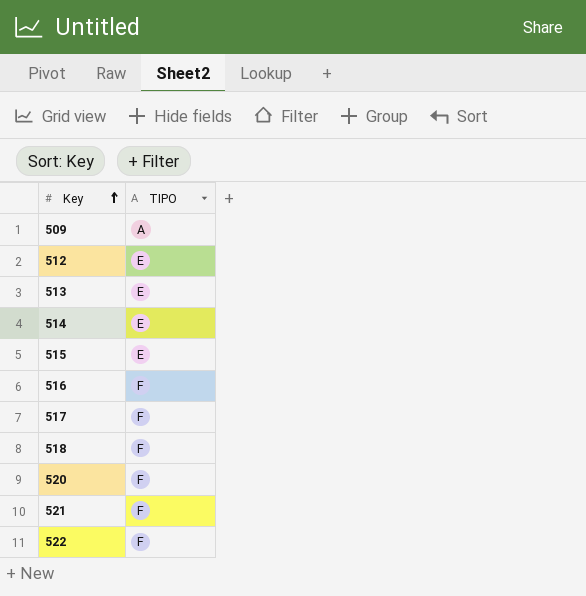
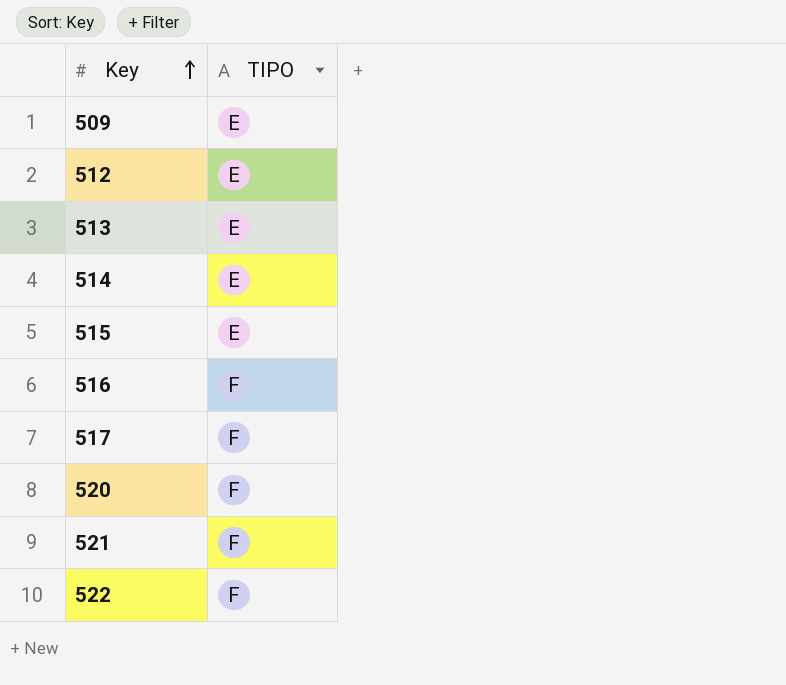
row 518: F -> none
509 | TIPO: A -> E

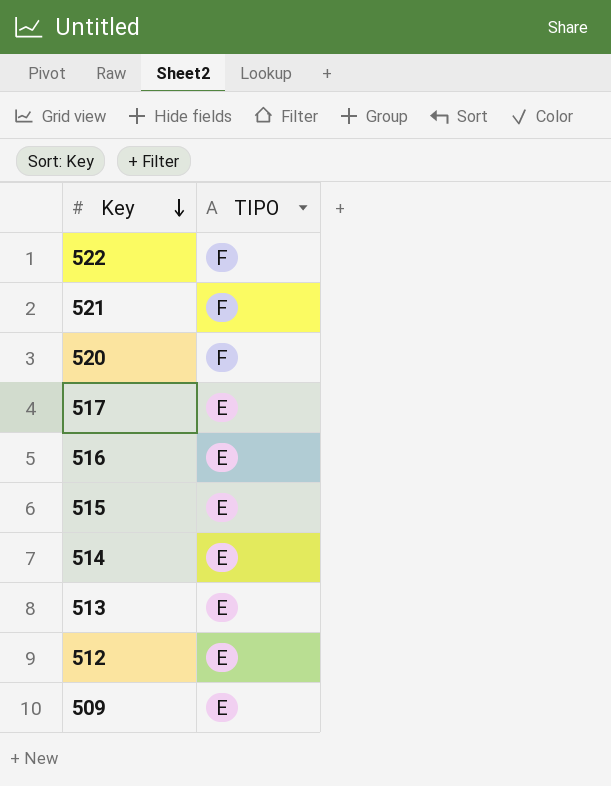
row order: Key ascending -> Key descending
517 | TIPO: F -> E
516 | TIPO: F -> E

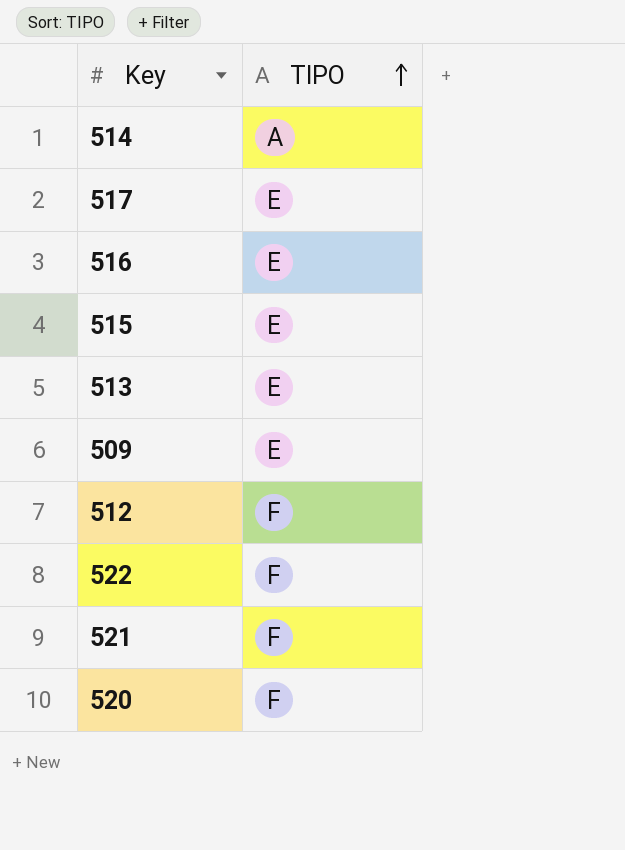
row order: Key descending -> TIPO ascending
514 | TIPO: E -> A
512 | TIPO: E -> F

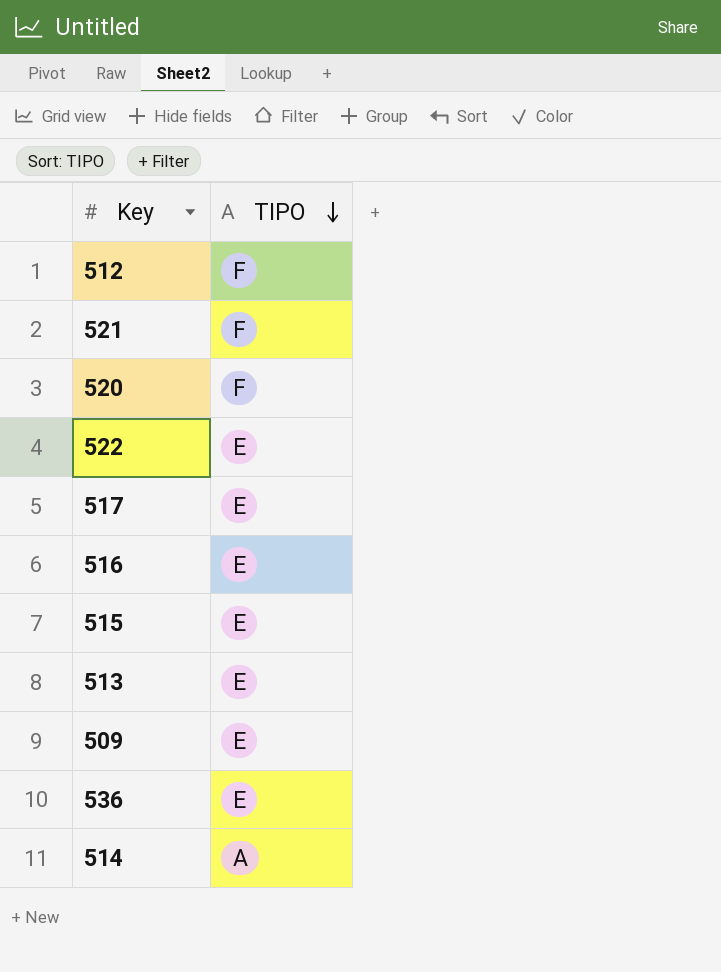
row order: TIPO ascending -> TIPO descending
522 | TIPO: F -> E
row 536: none -> E

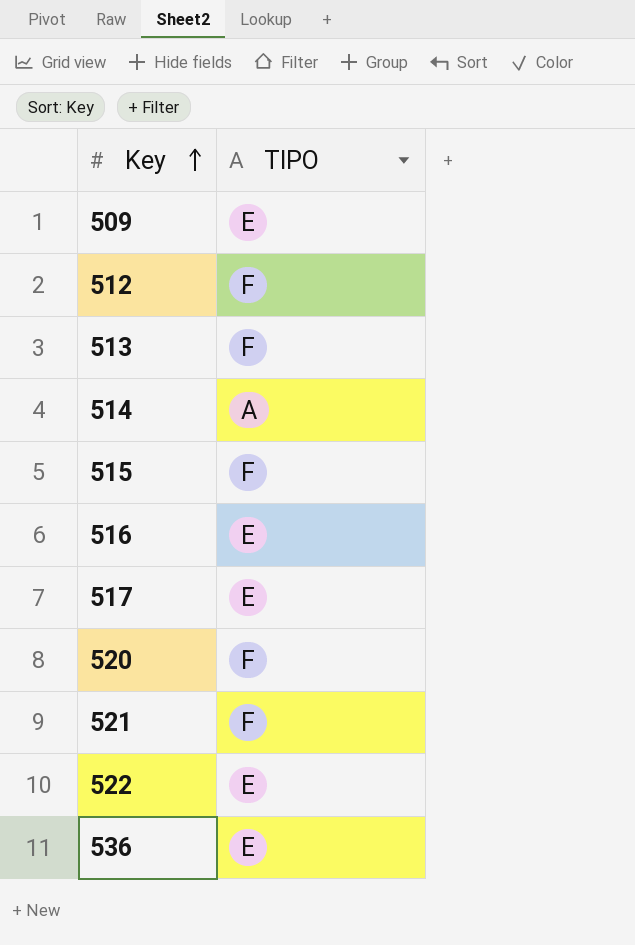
row order: TIPO descending -> Key ascending
513 | TIPO: E -> F
515 | TIPO: E -> F

